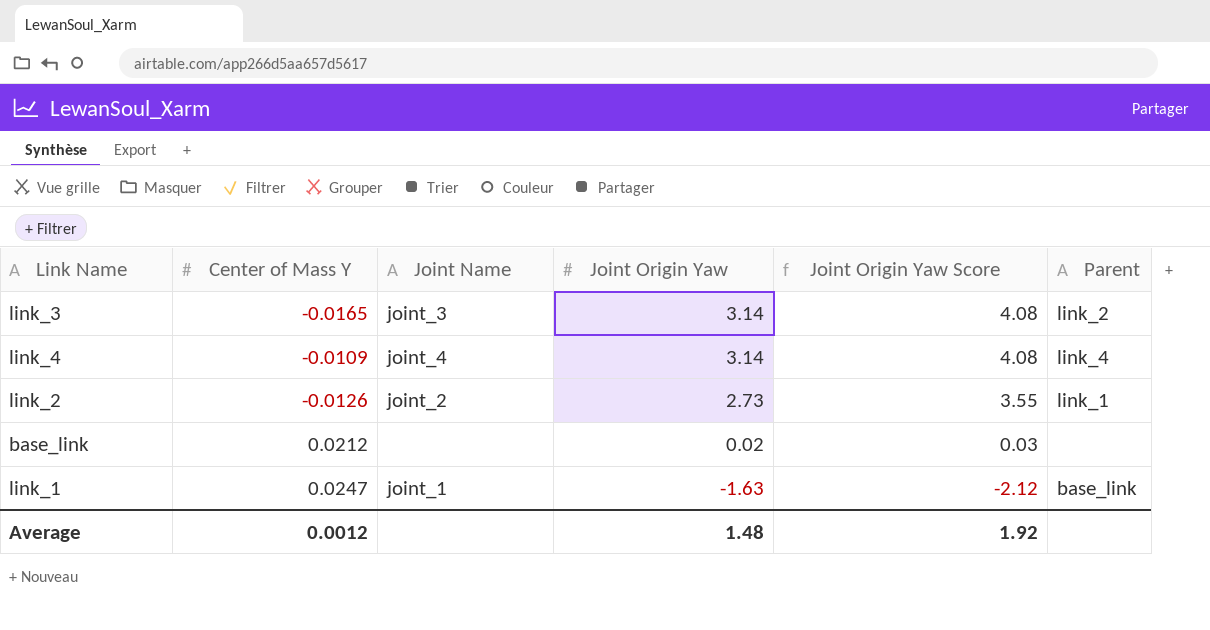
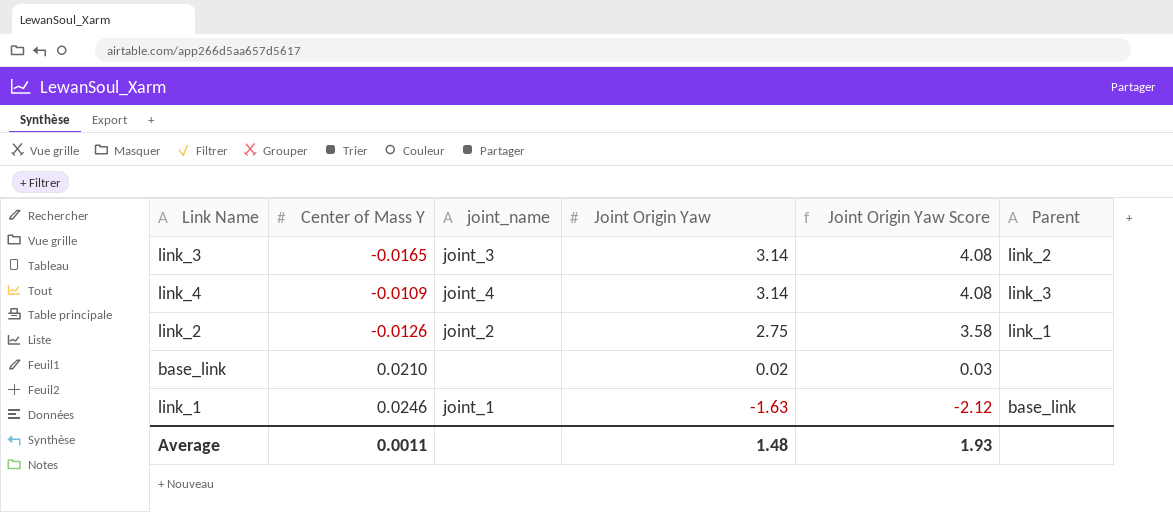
column name: Joint Name -> joint_name
link_4 | Parent: link_4 -> link_3
link_2 | Joint Origin Yaw: 2.73 -> 2.75
link_2 | Joint Origin Yaw Score: 3.55 -> 3.58
base_link | Center of Mass Y: 0.0212 -> 0.0210
link_1 | Center of Mass Y: 0.0247 -> 0.0246
Average | Center of Mass Y: 0.0012 -> 0.0011
Average | Joint Origin Yaw Score: 1.92 -> 1.93

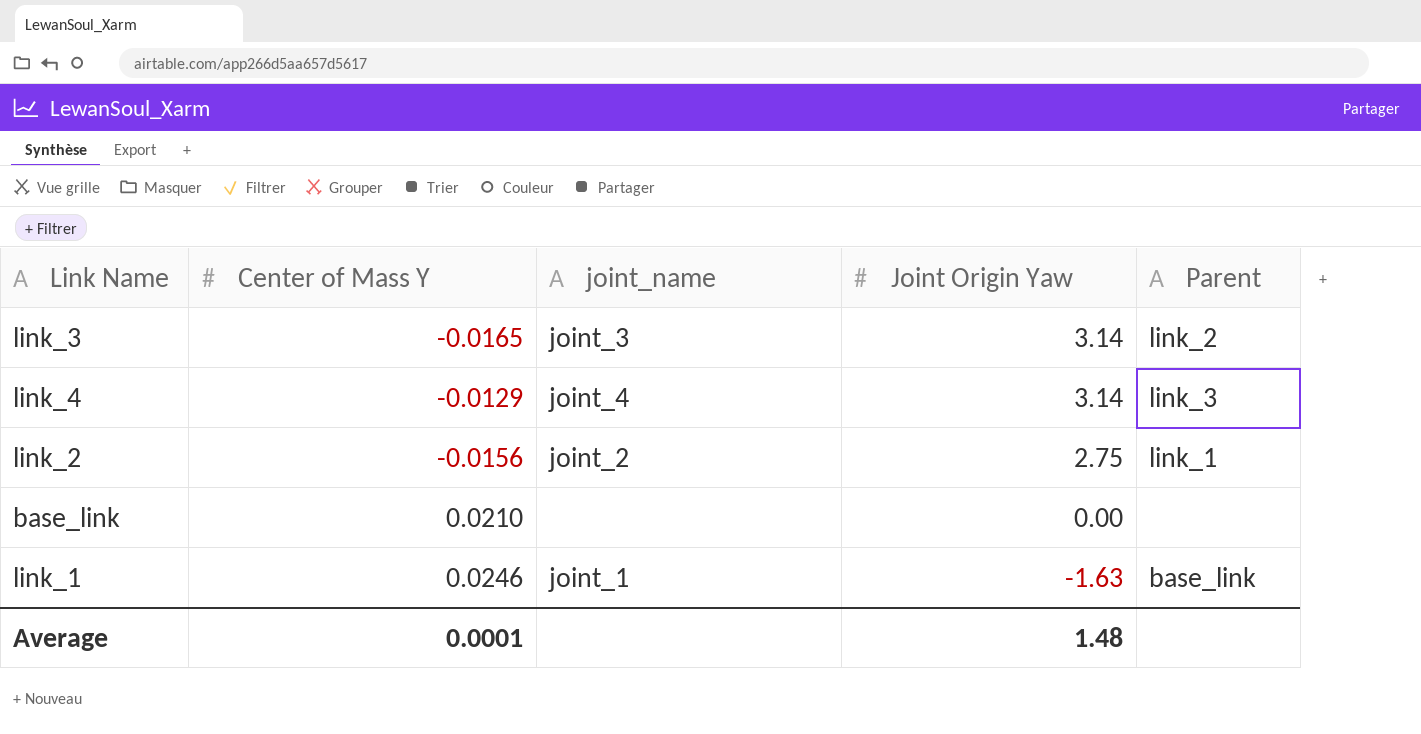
column Joint Origin Yaw Score | formula: [Joint Origin Yaw] * 1.3 -> none
link_4 | Center of Mass Y: -0.0109 -> -0.0129
link_2 | Center of Mass Y: -0.0126 -> -0.0156
base_link | Joint Origin Yaw: 0.02 -> 0.00
Average | Center of Mass Y: 0.0011 -> 0.0001

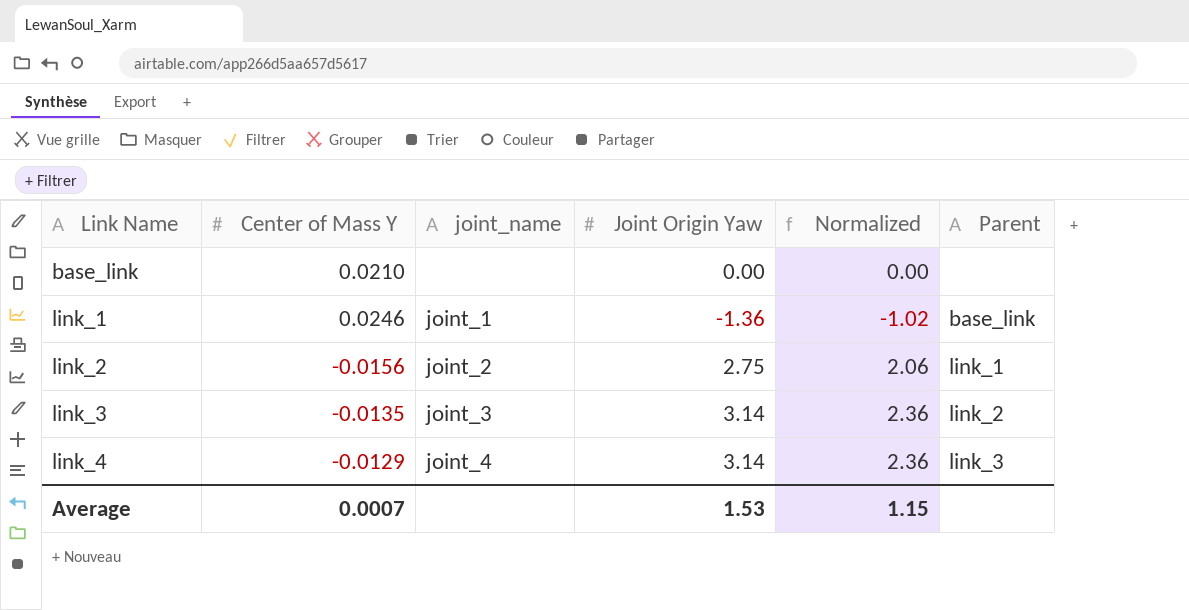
row order: Joint Origin Yaw descending -> Link Name ascending
column Normalized | formula: none -> [Joint Origin Yaw] * 0.75
link_1 | Joint Origin Yaw: -1.63 -> -1.36
link_3 | Center of Mass Y: -0.0165 -> -0.0135
Average | Center of Mass Y: 0.0001 -> 0.0007
Average | Joint Origin Yaw: 1.48 -> 1.53

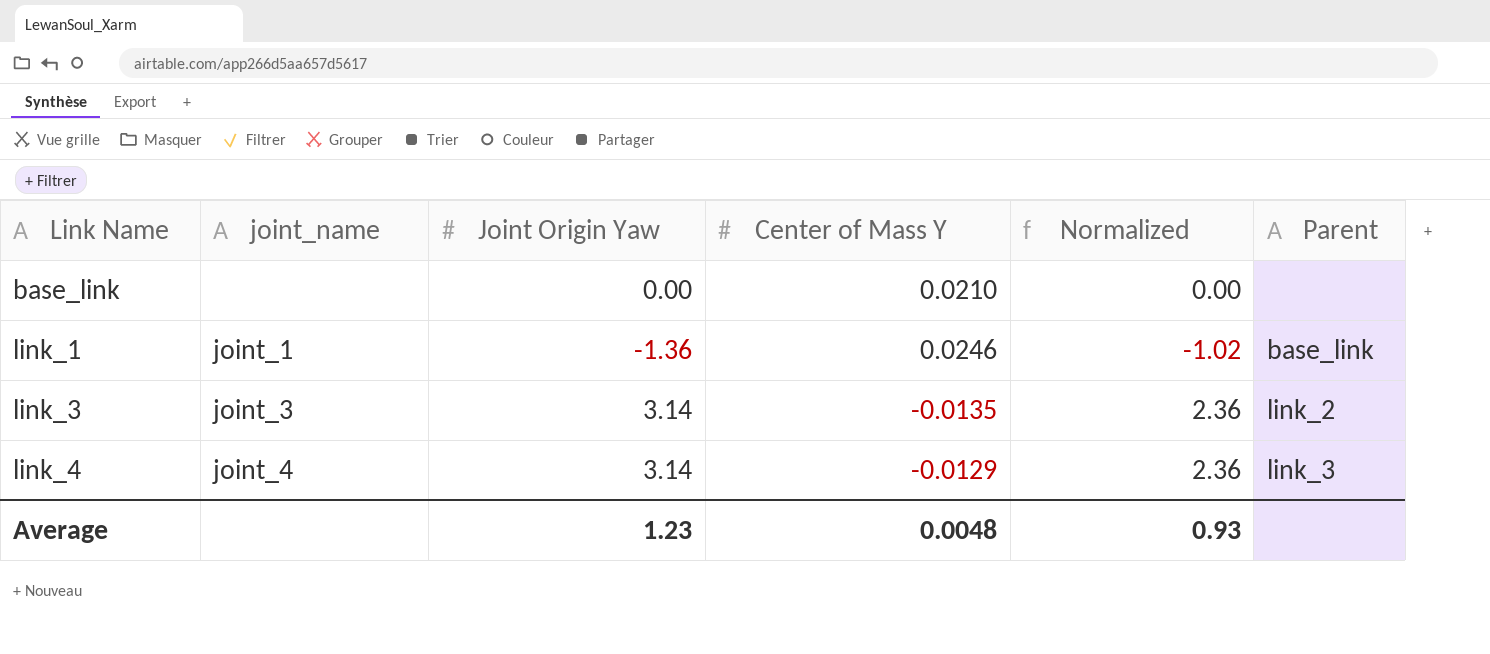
column Center of Mass Y | position: 2 -> 4
row link_2: -0.0156 | joint_2 | 2.75 | 2.06 | link_1 -> none
Average | Joint Origin Yaw: 1.53 -> 1.23
Average | Center of Mass Y: 0.0007 -> 0.0048
Average | Normalized: 1.15 -> 0.93

